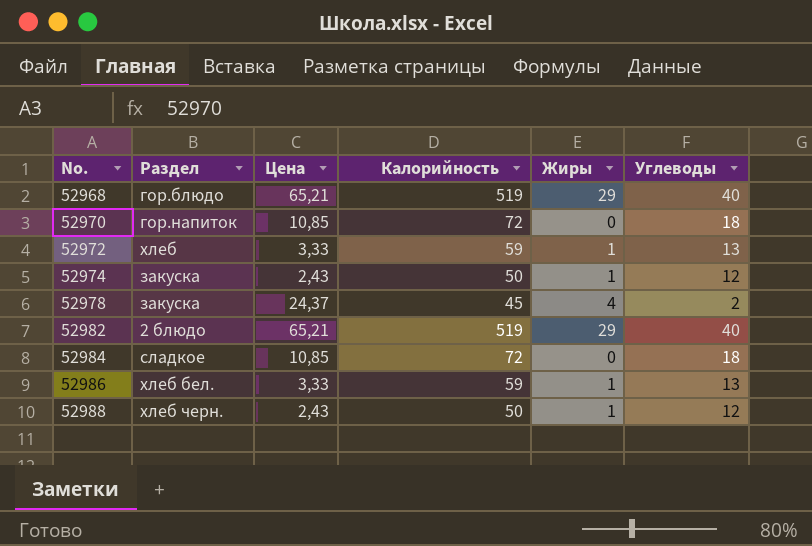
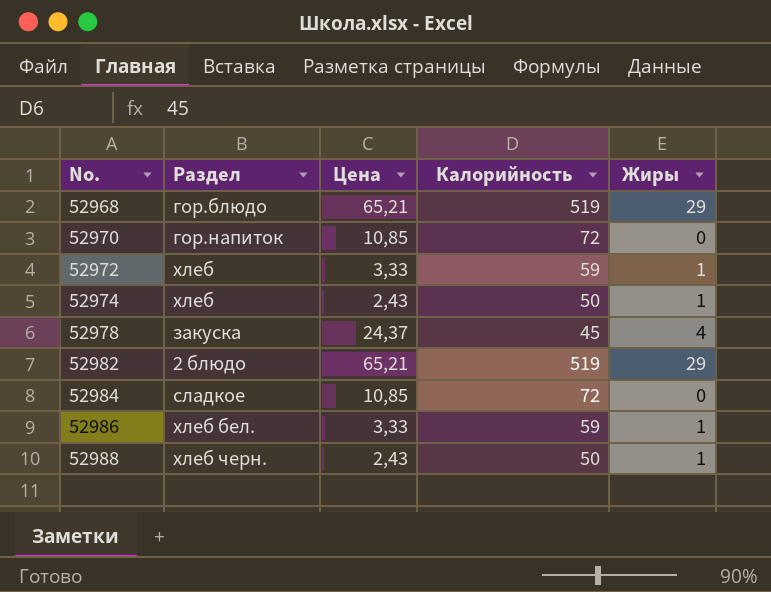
column Углеводы | position: 6 -> none
52974 | Раздел: закуска -> хлеб

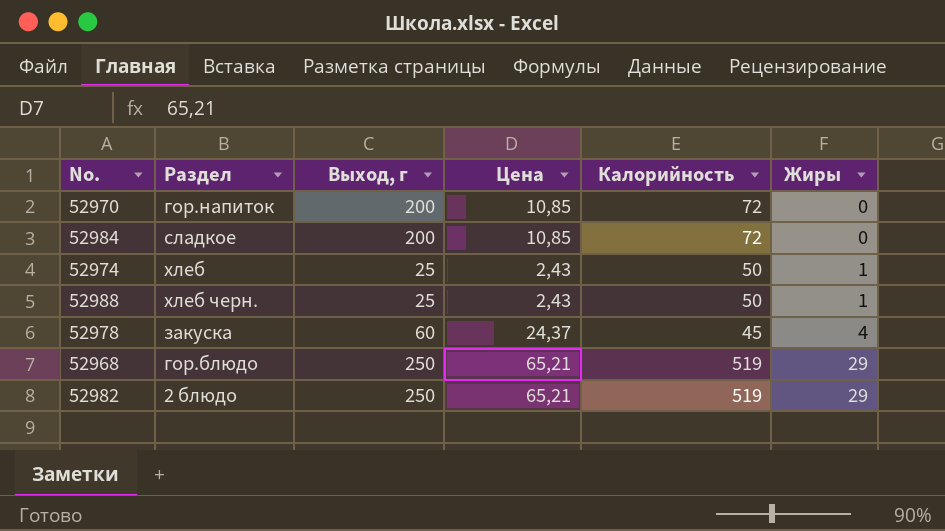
row order: No. ascending -> Жиры ascending
column Выход, г | position: none -> 3
row 52972: хлеб | 3,33 | 59 | 1 -> none
row 52986: хлеб бел. | 3,33 | 59 | 1 -> none

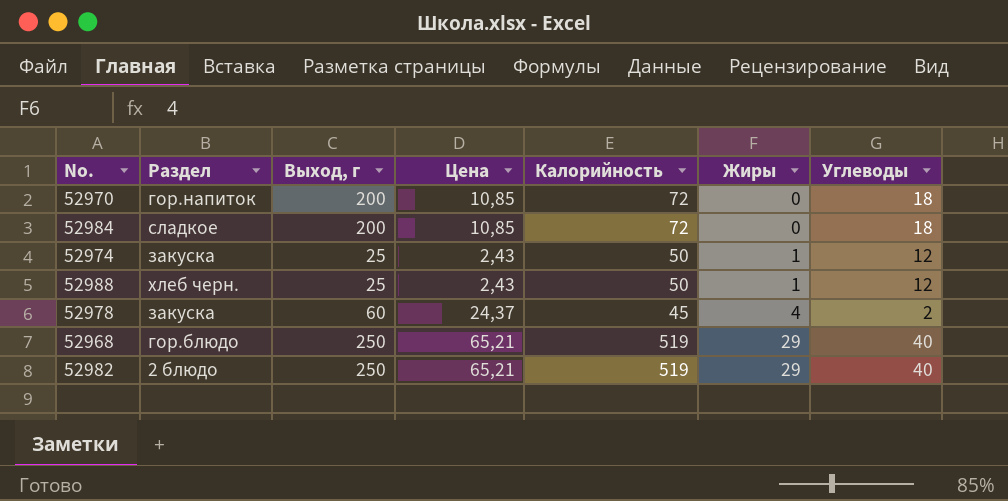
column Углеводы | position: none -> 7
52974 | Раздел: хлеб -> закуска

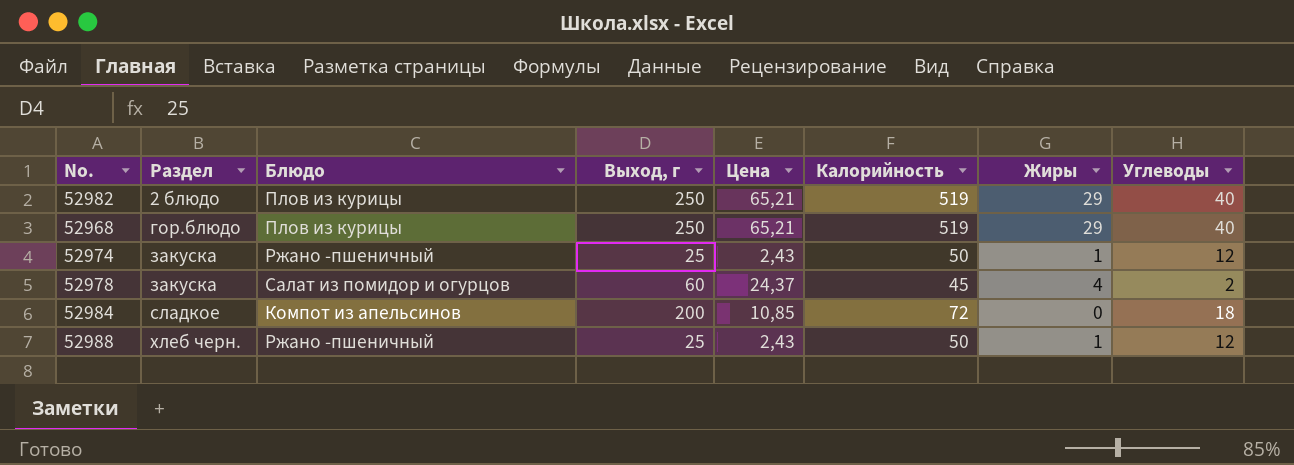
row order: Жиры ascending -> Раздел ascending
column Блюдо | position: none -> 3
row 52970: гор.напиток | 200 | 10,85 | 72 | 0 | 18 -> none

